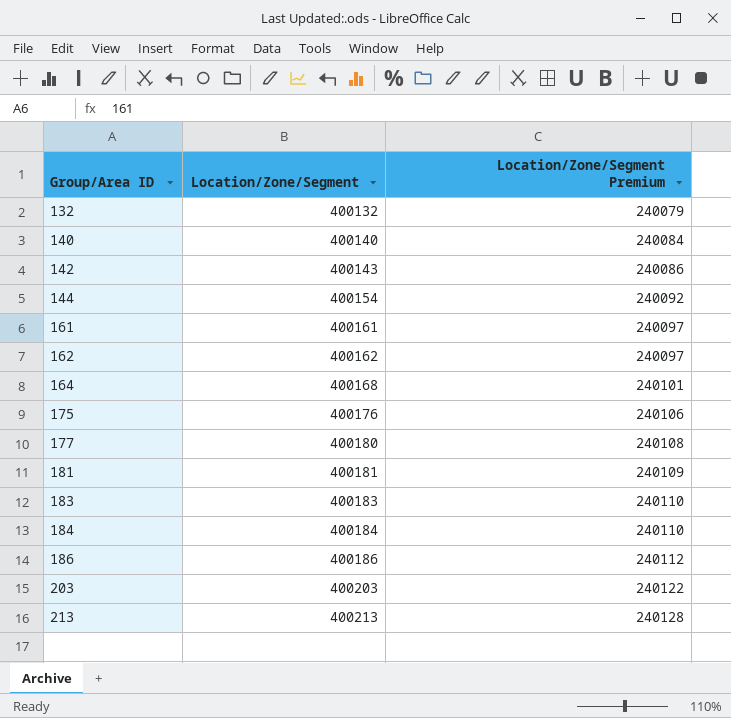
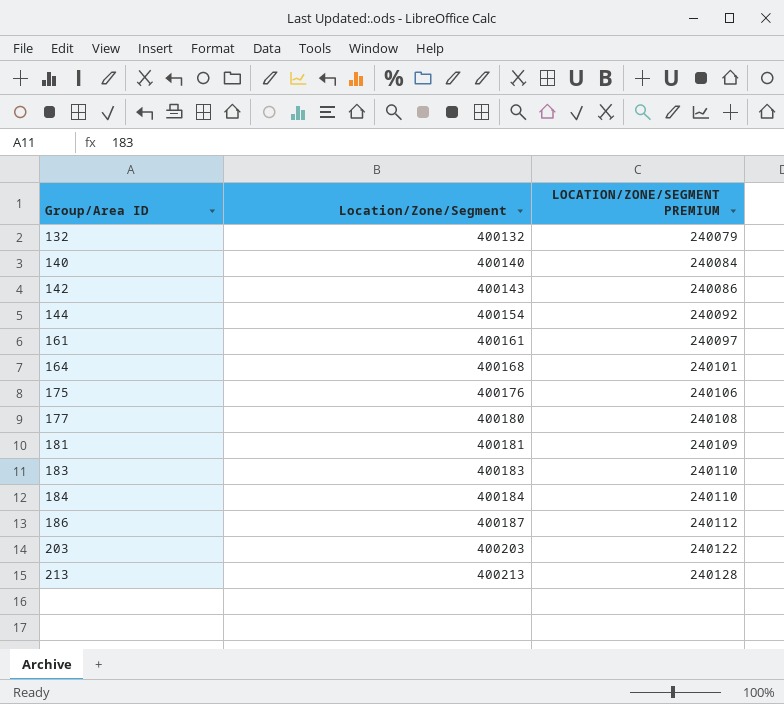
column name: Location/Zone/Segment Premium -> LOCATION/ZONE/SEGMENT PREMIUM
row 162: 400162 | 240097 -> none
186 | Location/Zone/Segment: 400186 -> 400187

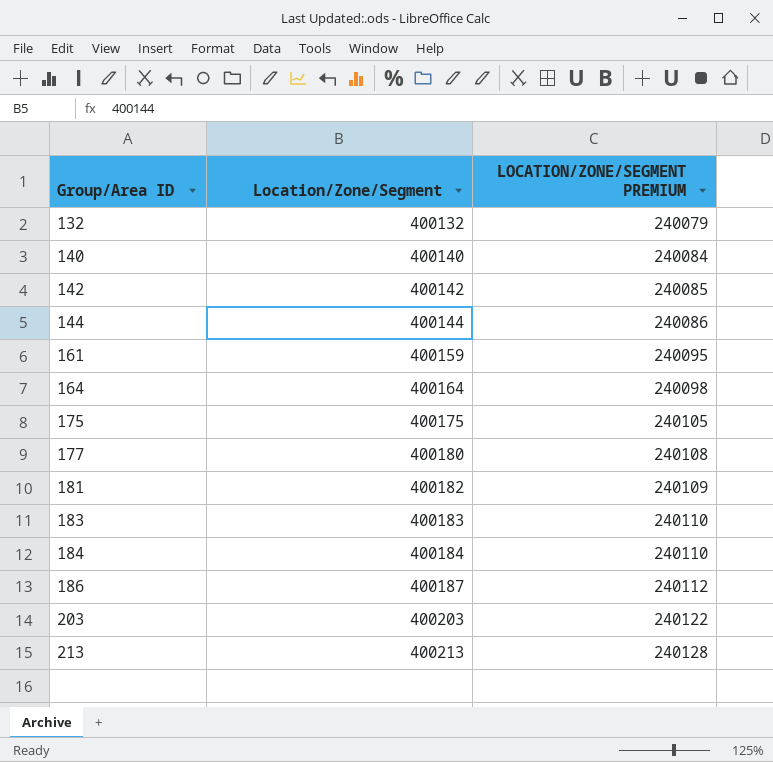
142 | Location/Zone/Segment: 400143 -> 400142
142 | LOCATION/ZONE/SEGMENT PREMIUM: 240086 -> 240085
144 | Location/Zone/Segment: 400154 -> 400144
144 | LOCATION/ZONE/SEGMENT PREMIUM: 240092 -> 240086
161 | Location/Zone/Segment: 400161 -> 400159
161 | LOCATION/ZONE/SEGMENT PREMIUM: 240097 -> 240095
164 | Location/Zone/Segment: 400168 -> 400164
164 | LOCATION/ZONE/SEGMENT PREMIUM: 240101 -> 240098
175 | Location/Zone/Segment: 400176 -> 400175
175 | LOCATION/ZONE/SEGMENT PREMIUM: 240106 -> 240105
181 | Location/Zone/Segment: 400181 -> 400182

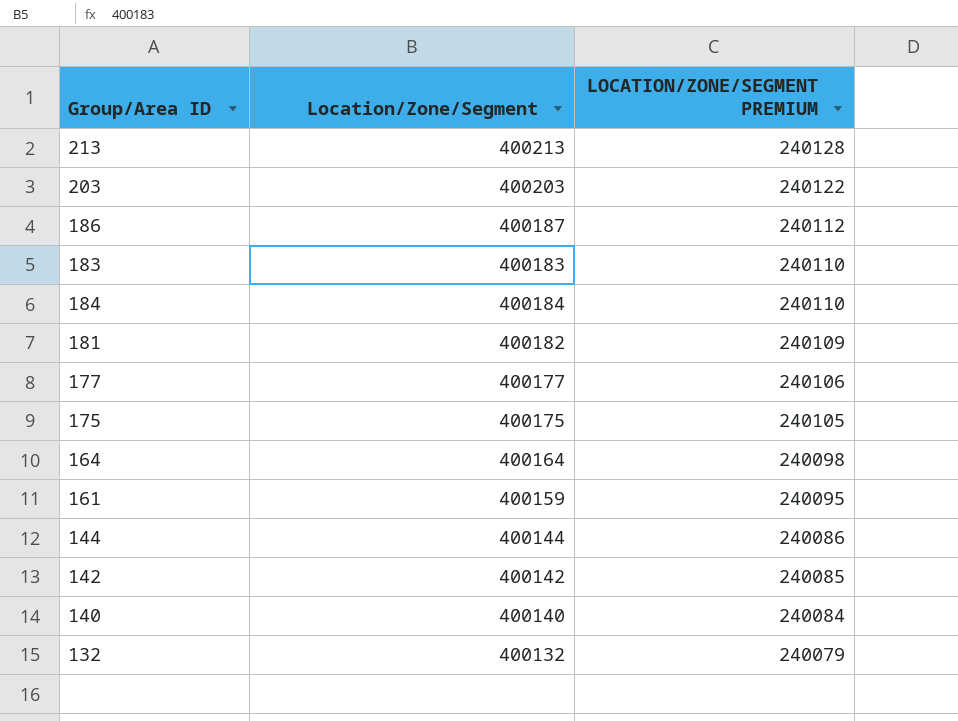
row order: Group/Area ID ascending -> LOCATION/ZONE/SEGMENT PREMIUM descending
177 | Location/Zone/Segment: 400180 -> 400177
177 | LOCATION/ZONE/SEGMENT PREMIUM: 240108 -> 240106

